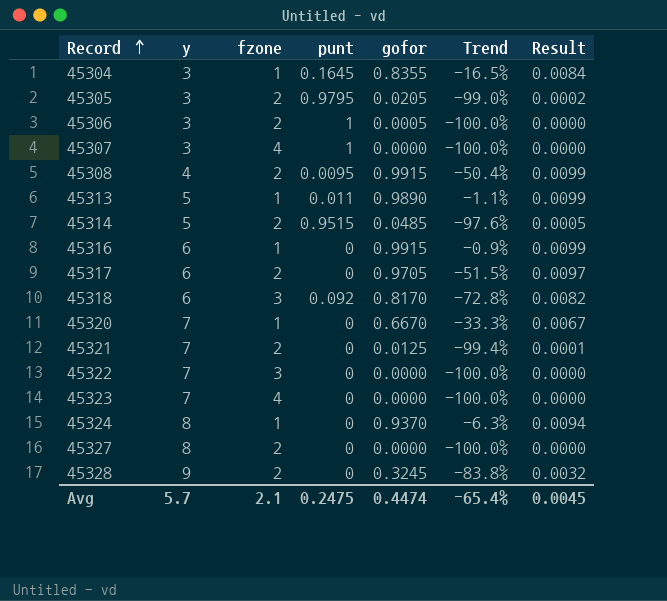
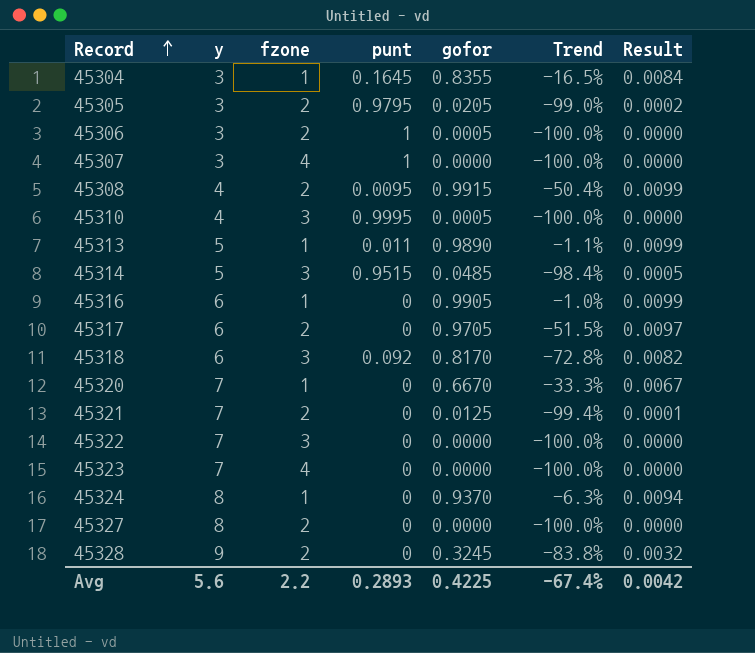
row 45310: none -> 4 | 3 | 0.9995 | 0.0005 | -100.0% | 0.0000
45314 | fzone: 2 -> 3
45314 | Trend: -97.6% -> -98.4%
45316 | gofor: 0.9915 -> 0.9905
45316 | Trend: -0.9% -> -1.0%
Avg | y: 5.7 -> 5.6
Avg | fzone: 2.1 -> 2.2
Avg | punt: 0.2475 -> 0.2893
Avg | gofor: 0.4474 -> 0.4225
Avg | Trend: -65.4% -> -67.4%
Avg | Result: 0.0045 -> 0.0042

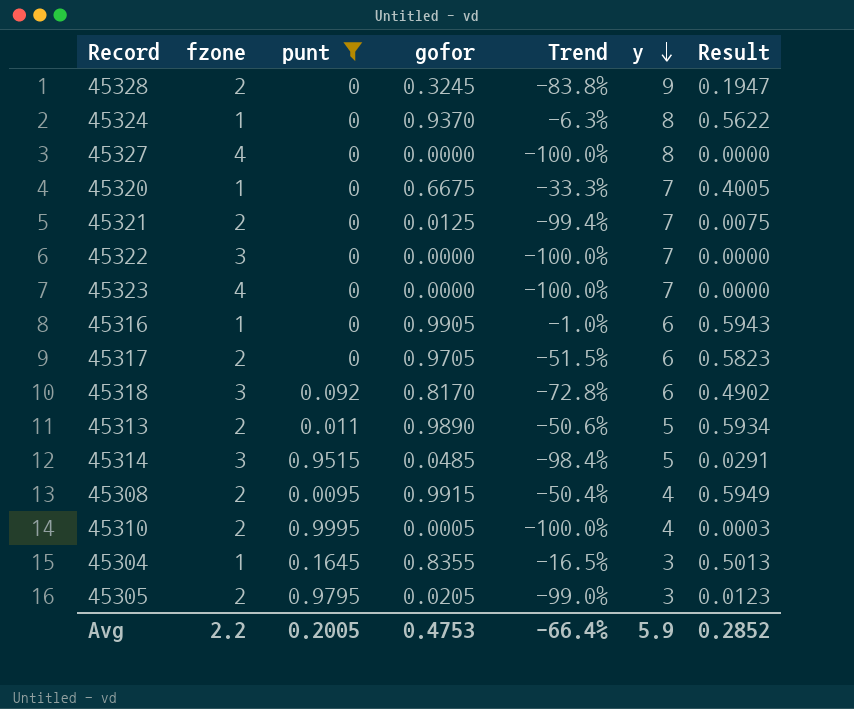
filter: none -> punt != 1
row order: Record ascending -> y descending
column y | position: 2 -> 6
column Result | formula: [gofor] * 0.01 -> [gofor] * 0.6
45327 | fzone: 2 -> 4
45320 | gofor: 0.6670 -> 0.6675
45313 | fzone: 1 -> 2
45313 | Trend: -1.1% -> -50.6%
45310 | fzone: 3 -> 2
Avg | punt: 0.2893 -> 0.2005
Avg | gofor: 0.4225 -> 0.4753
Avg | Trend: -67.4% -> -66.4%
Avg | y: 5.6 -> 5.9
Avg | Result: 0.0042 -> 0.2852

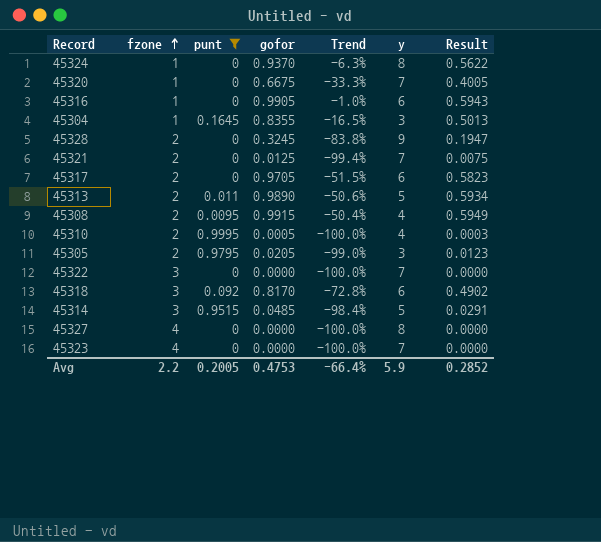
row order: y descending -> fzone ascending

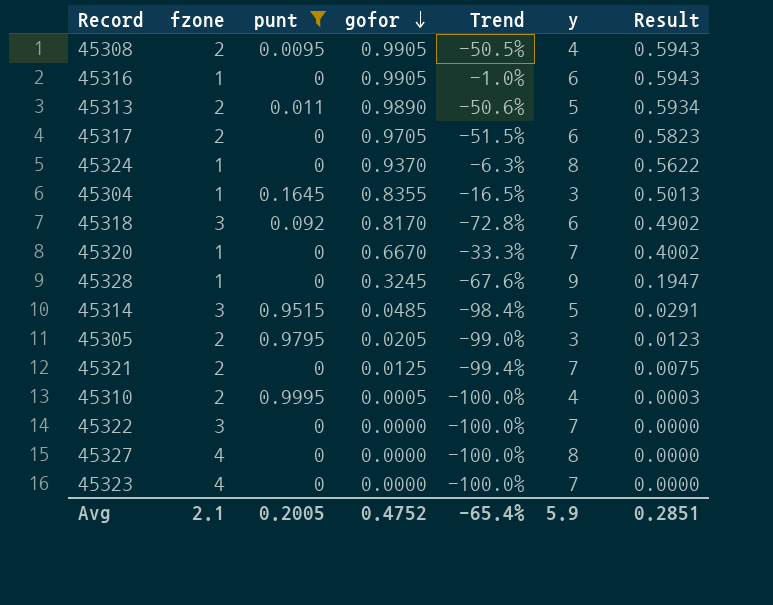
row order: fzone ascending -> gofor descending
45308 | gofor: 0.9915 -> 0.9905
45308 | Trend: -50.4% -> -50.5%
45308 | Result: 0.5949 -> 0.5943
45320 | gofor: 0.6675 -> 0.6670
45320 | Result: 0.4005 -> 0.4002
45328 | fzone: 2 -> 1
45328 | Trend: -83.8% -> -67.6%
Avg | fzone: 2.2 -> 2.1
Avg | gofor: 0.4753 -> 0.4752
Avg | Trend: -66.4% -> -65.4%
Avg | Result: 0.2852 -> 0.2851

